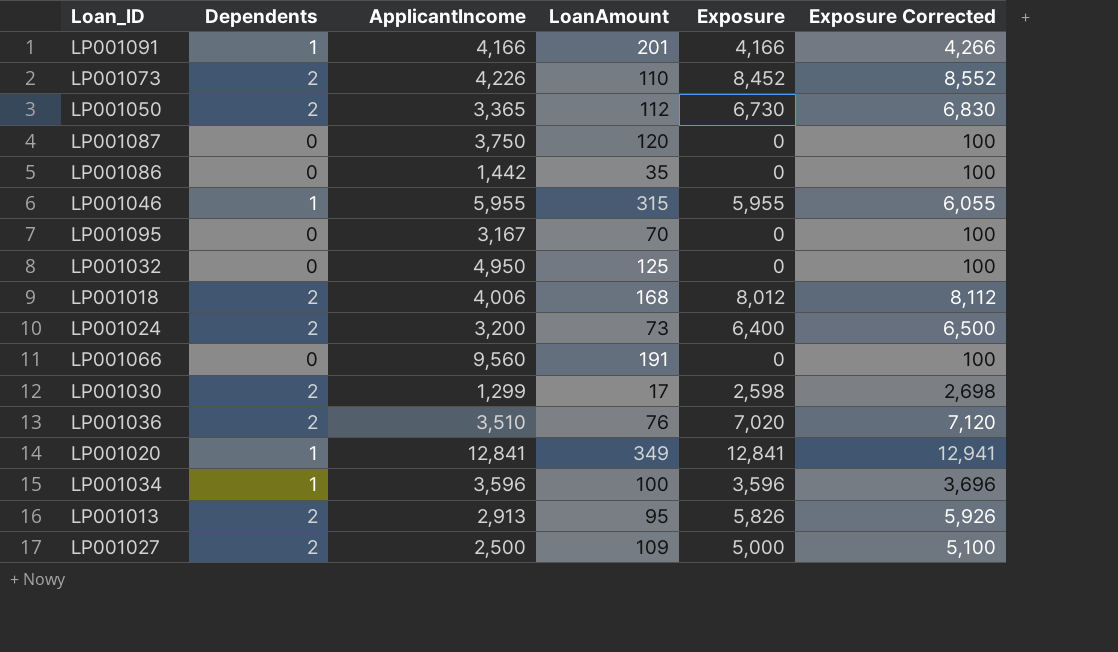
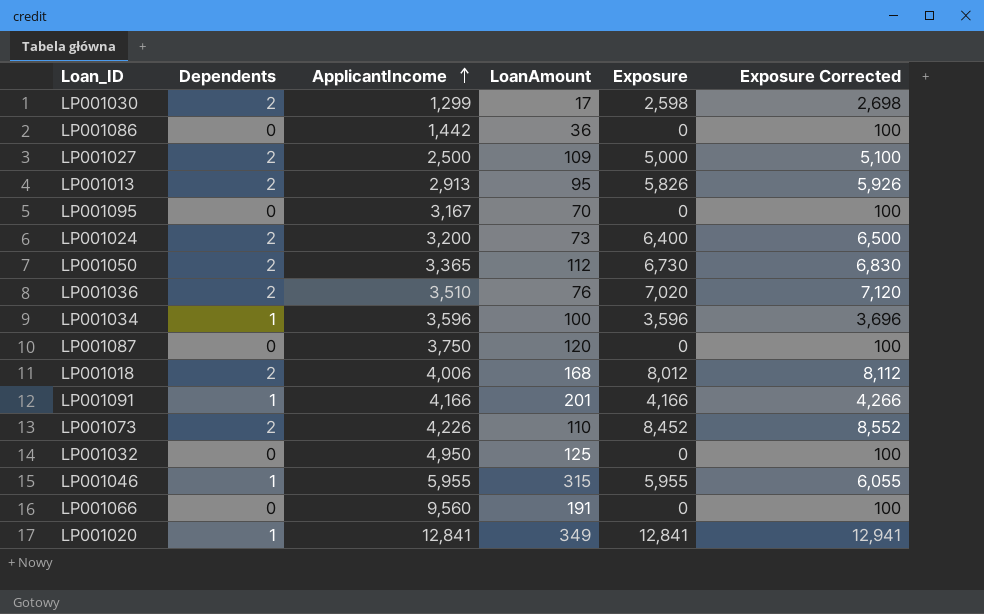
row order: none -> ApplicantIncome ascending
LP001086 | LoanAmount: 35 -> 36

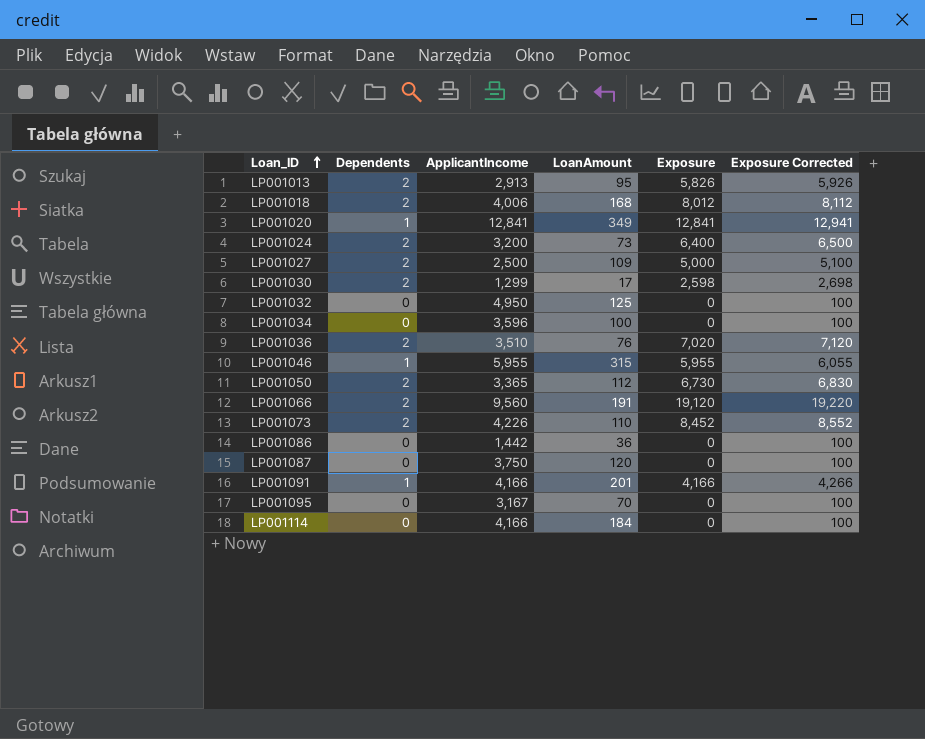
row order: ApplicantIncome ascending -> Loan_ID ascending
LP001034 | Dependents: 1 -> 0
LP001034 | Exposure: 3,596 -> 0
LP001034 | Exposure Corrected: 3,696 -> 100
LP001066 | Dependents: 0 -> 2
LP001066 | Exposure: 0 -> 19,120
LP001066 | Exposure Corrected: 100 -> 19,220
row LP001114: none -> 0 | 4,166 | 184 | 0 | 100

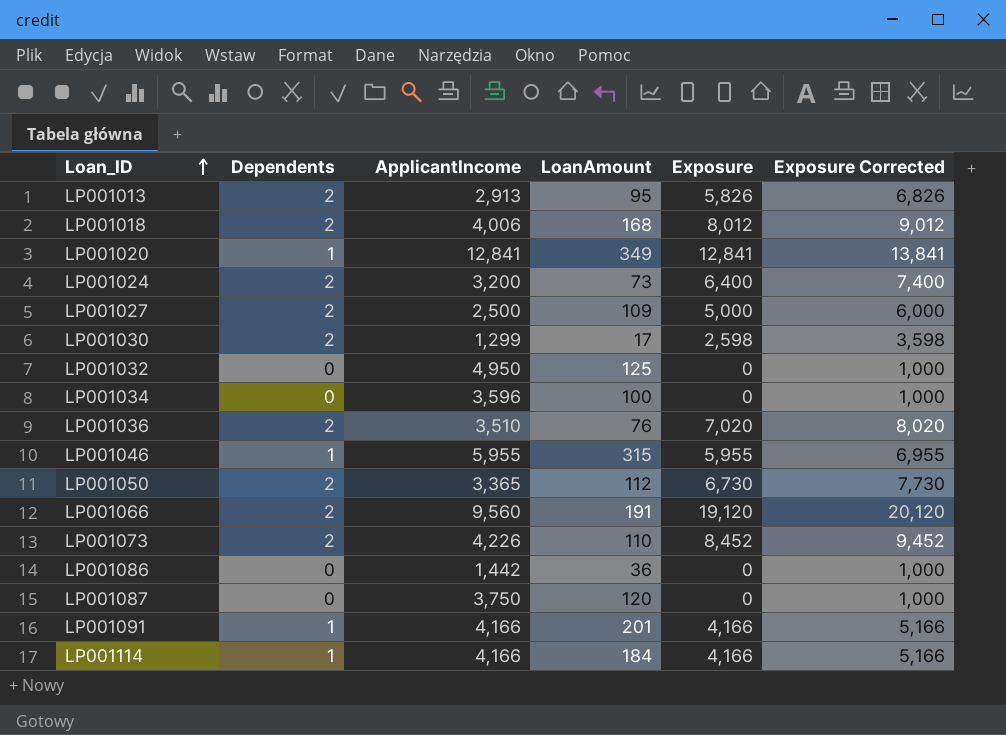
column Exposure Corrected | formula: [Exposure] + 100 -> [Exposure] + 1000
row LP001095: 0 | 3,167 | 70 | 0 | 100 -> none
LP001114 | Dependents: 0 -> 1
LP001114 | Exposure: 0 -> 4,166

